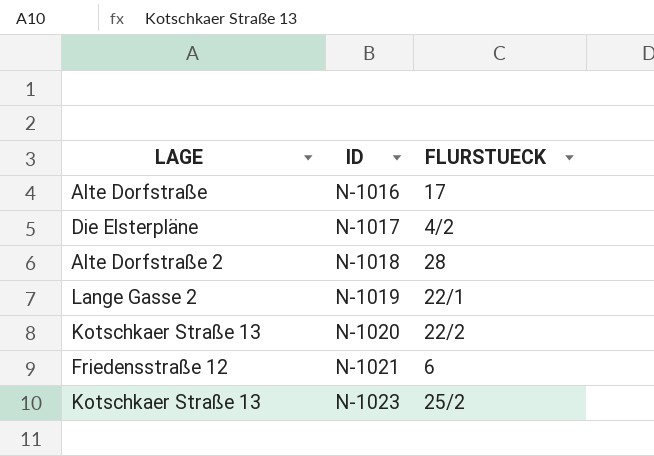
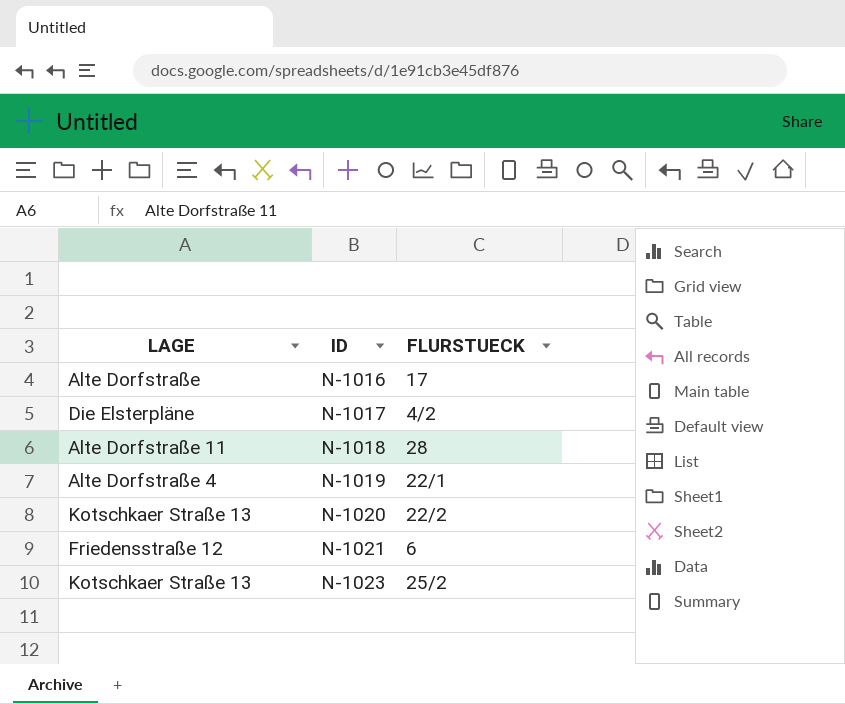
N-1018 | LAGE: Alte Dorfstraße 2 -> Alte Dorfstraße 11
N-1019 | LAGE: Lange Gasse 2 -> Alte Dorfstraße 4

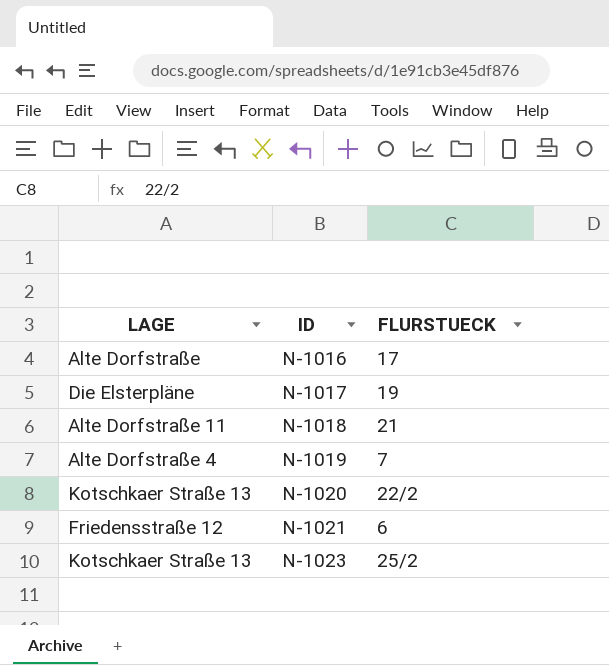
N-1017 | FLURSTUECK: 4/2 -> 19
N-1018 | FLURSTUECK: 28 -> 21
N-1019 | FLURSTUECK: 22/1 -> 7

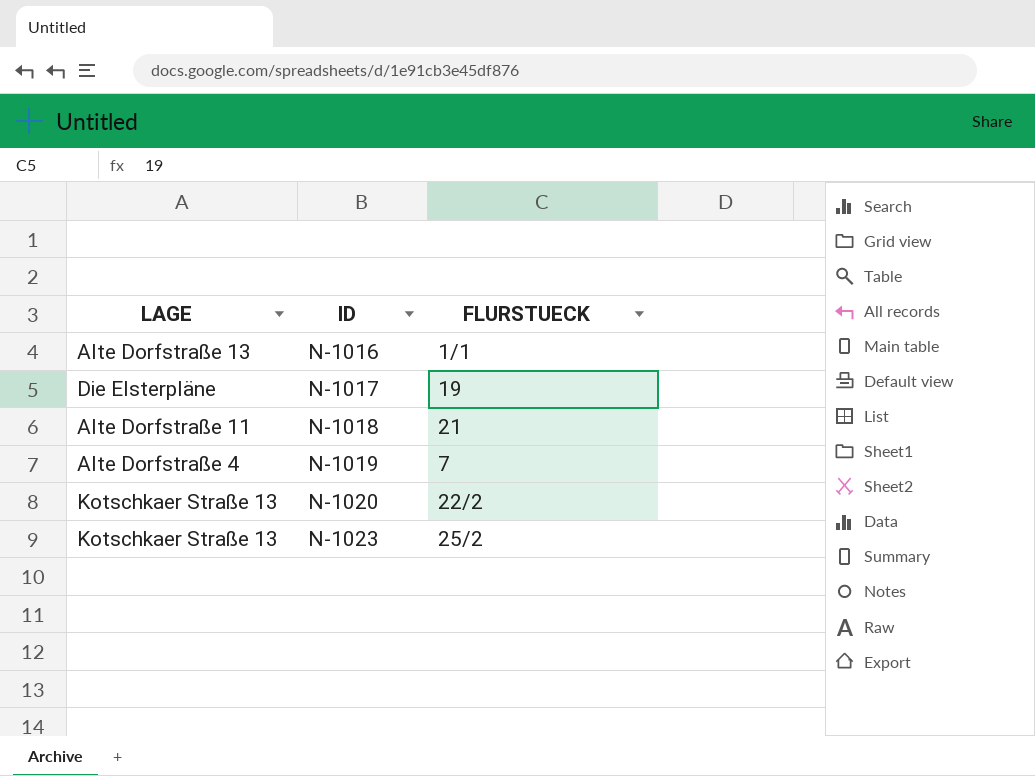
row N-1021: Friedensstraße 12 | 6 -> none
N-1016 | LAGE: Alte Dorfstraße -> Alte Dorfstraße 13
N-1016 | FLURSTUECK: 17 -> 1/1

